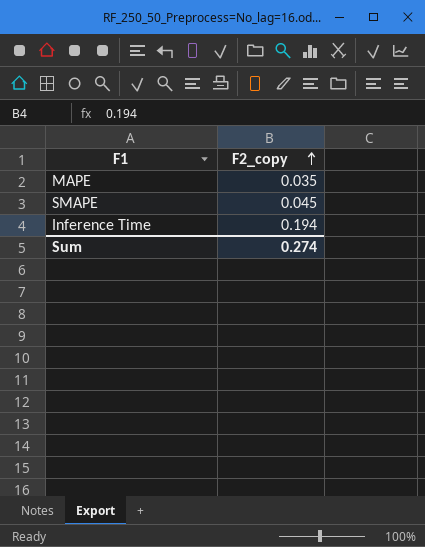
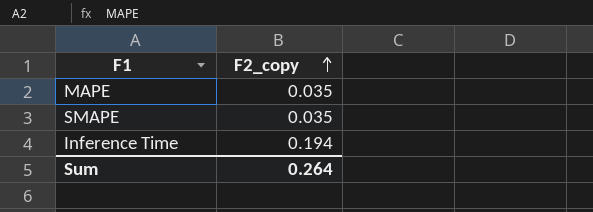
SMAPE | F2_copy: 0.045 -> 0.035
Sum | F2_copy: 0.274 -> 0.264

